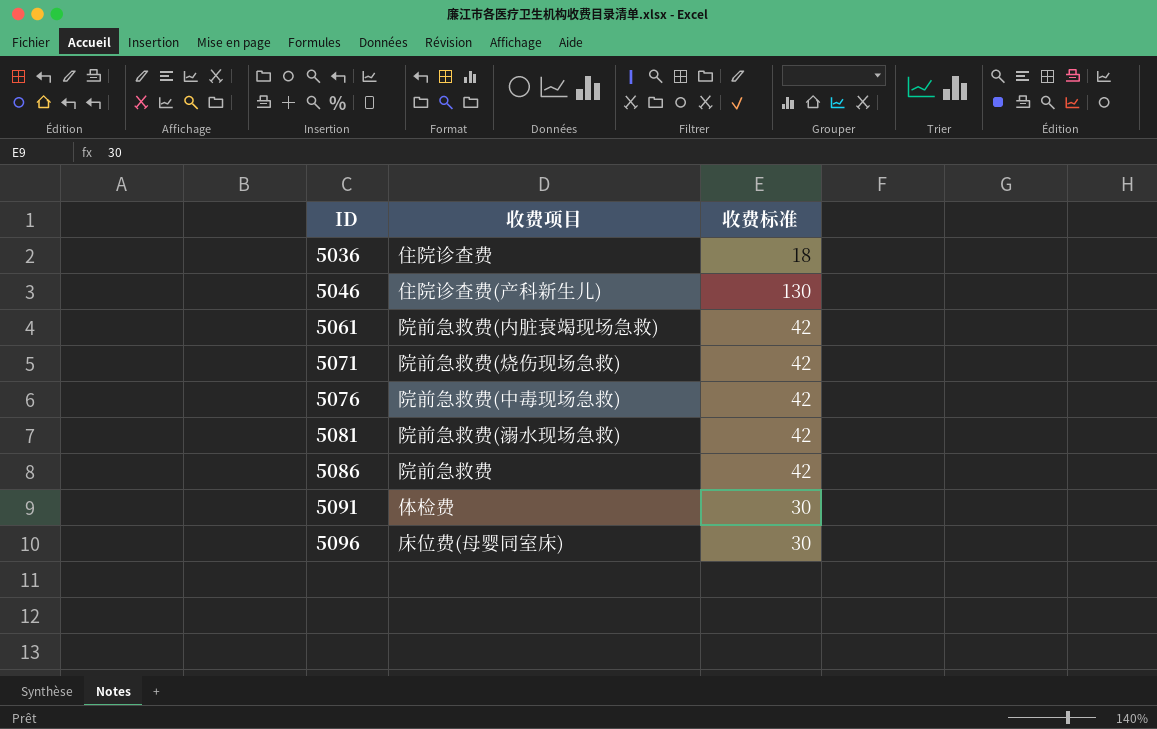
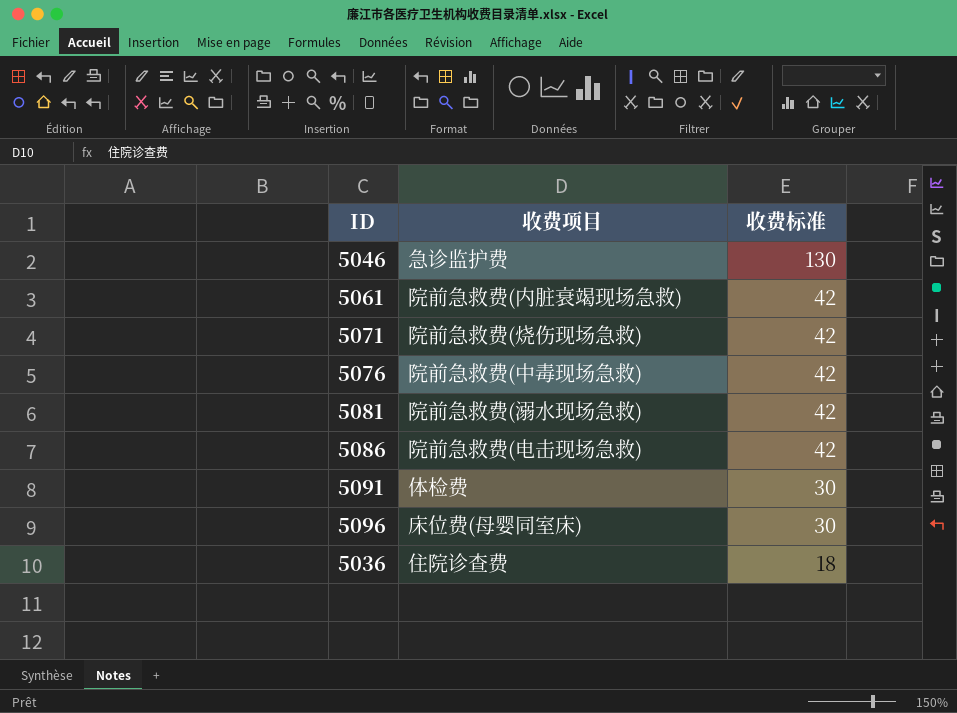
row order: ID ascending -> 收费标准 descending
5046 | 收费项目: 住院诊查费(产科新生儿) -> 急诊监护费
5086 | 收费项目: 院前急救费 -> 院前急救费(电击现场急救)

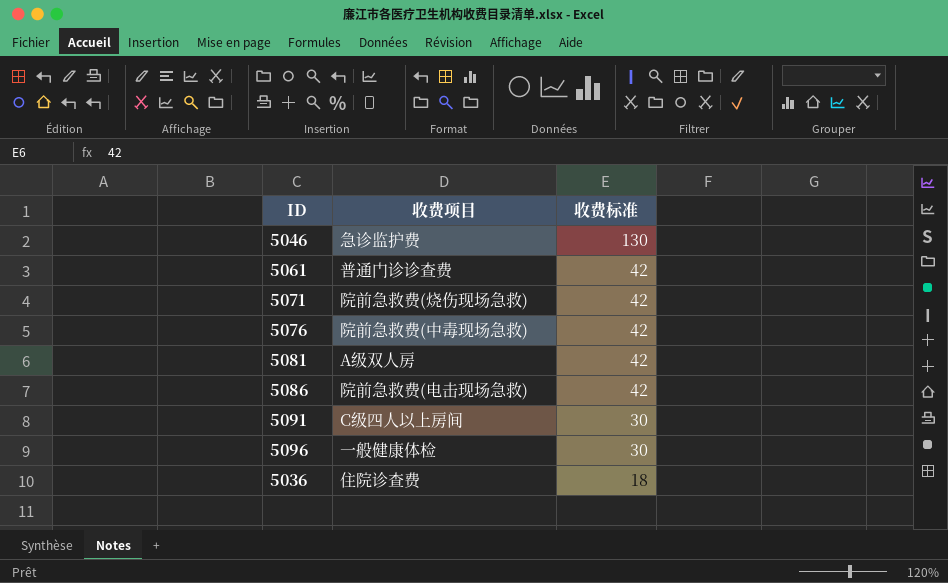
5061 | 收费项目: 院前急救费(内脏衰竭现场急救) -> 普通门诊诊查费
5081 | 收费项目: 院前急救费(溺水现场急救) -> A级双人房
5091 | 收费项目: 体检费 -> C级四人以上房间
5096 | 收费项目: 床位费(母婴同室床) -> 一般健康体检

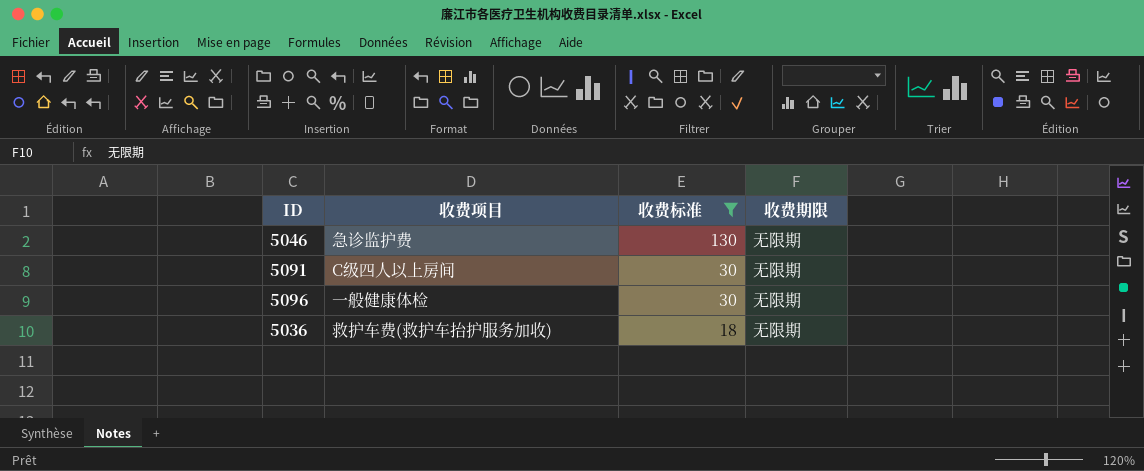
filter: none -> 收费标准 != 42
column 收费期限 | position: none -> 4
5036 | 收费项目: 住院诊查费 -> 救护车费(救护车抬护服务加收)

